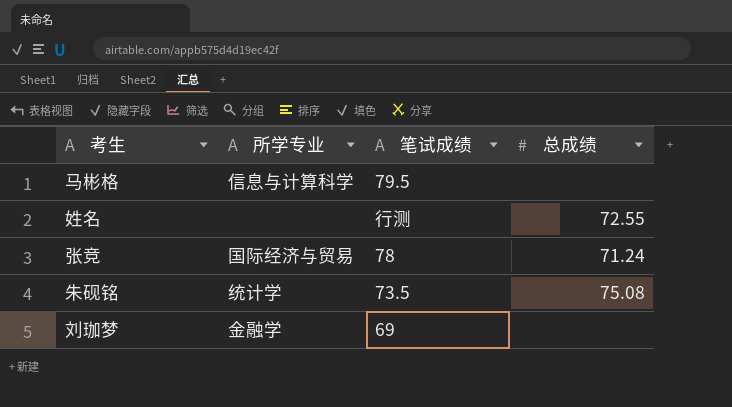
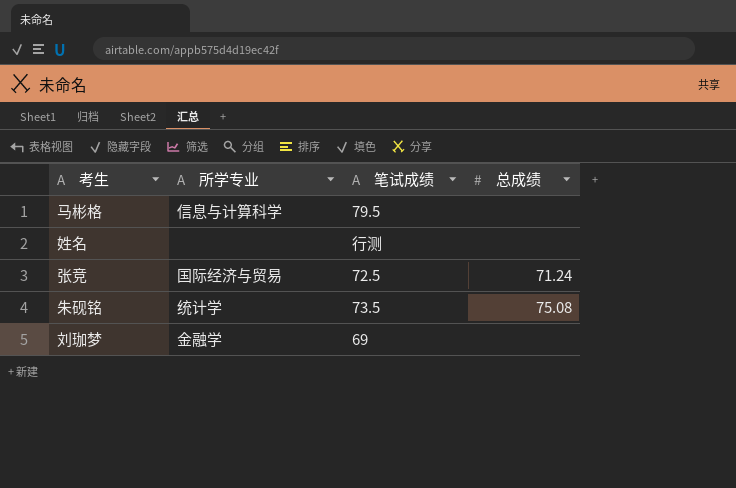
姓名 | 总成绩: 72.55 -> none
张竞 | 笔试成绩: 78 -> 72.5

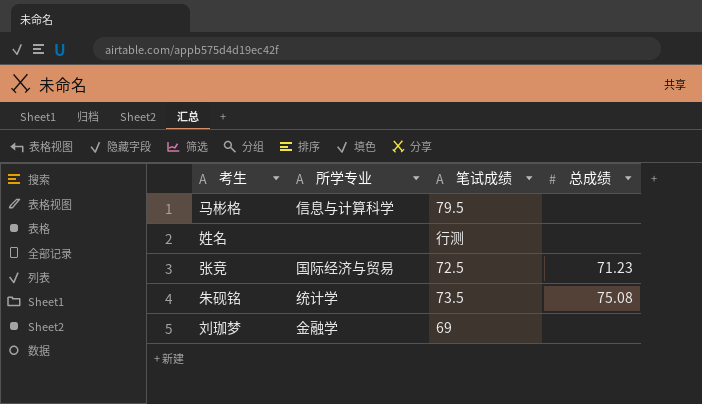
张竞 | 总成绩: 71.24 -> 71.23

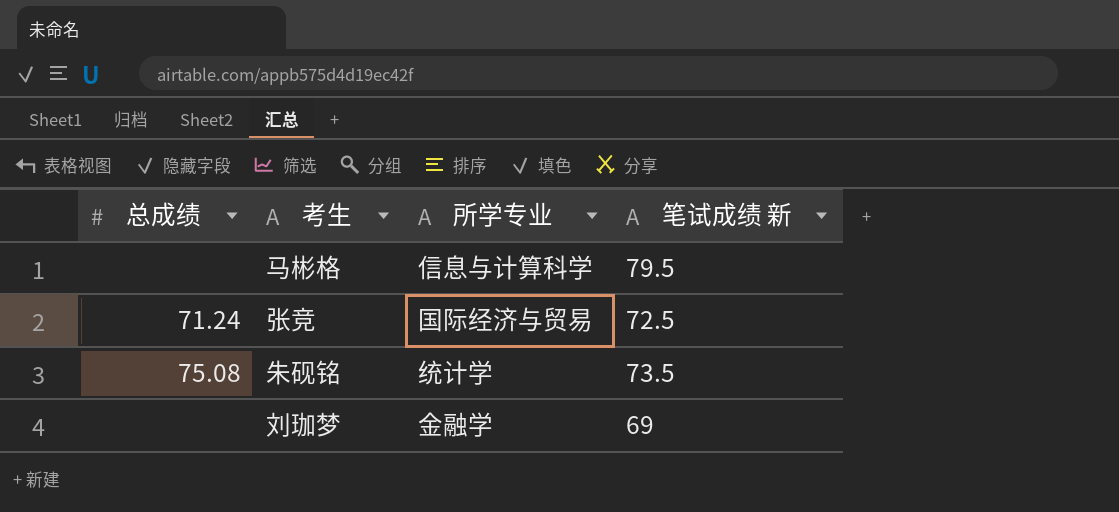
column 总成绩 | position: 4 -> 1
column name: 笔试成绩 -> 笔试成绩 新
row 姓名: none | 行测 | none -> none
张竞 | 总成绩: 71.23 -> 71.24

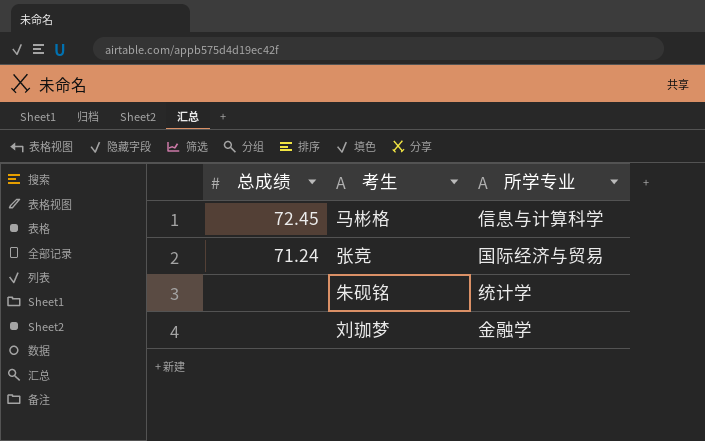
column 笔试成绩 新 | position: 4 -> none
马彬格 | 总成绩: none -> 72.45
朱砚铭 | 总成绩: 75.08 -> none

